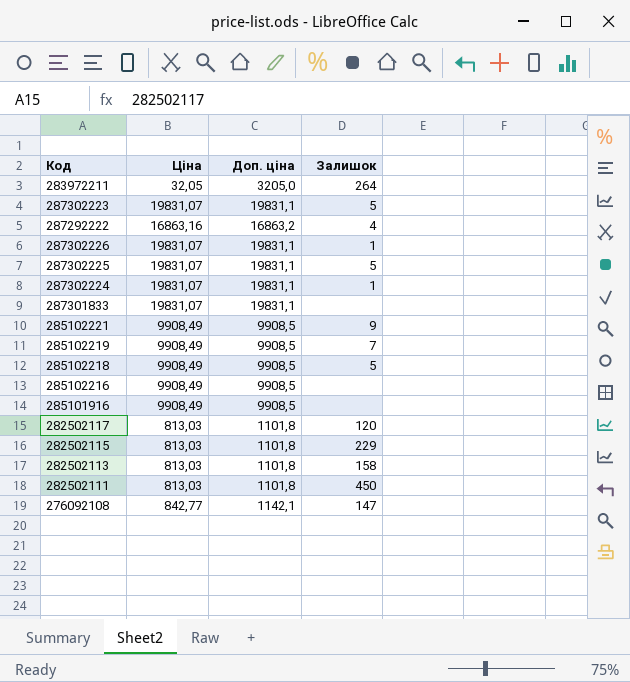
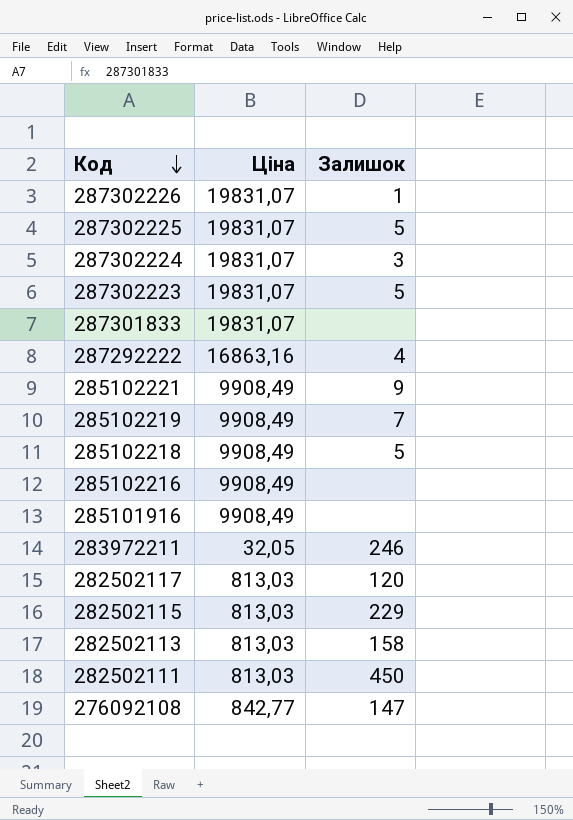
row order: none -> Код descending
column Доп. ціна | position: 3 -> none
287302224 | Залишок: 1 -> 3
283972211 | Залишок: 264 -> 246

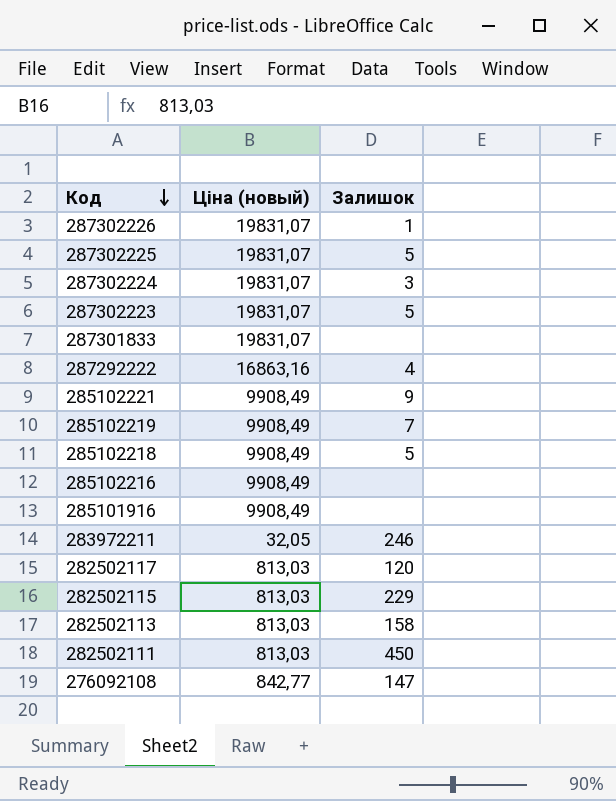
column name: Ціна -> Ціна (новый)

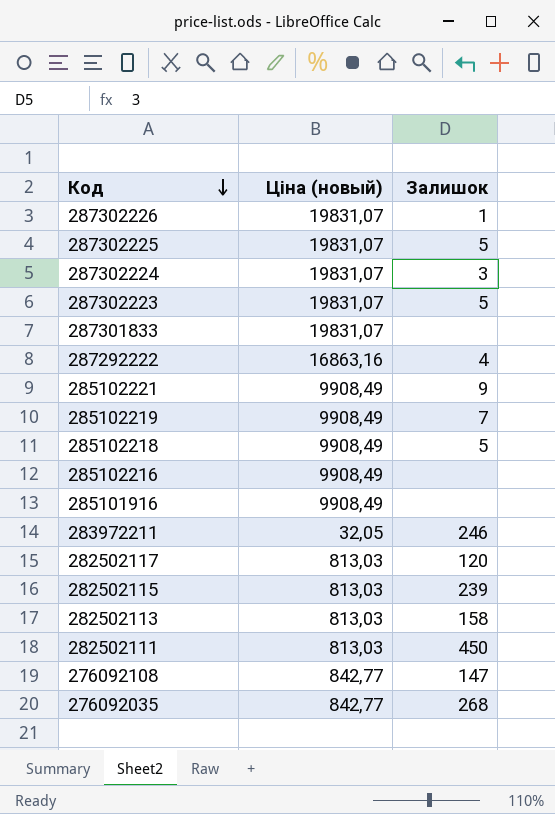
282502115 | Залишок: 229 -> 239
row 276092035: none -> 842,77 | 268

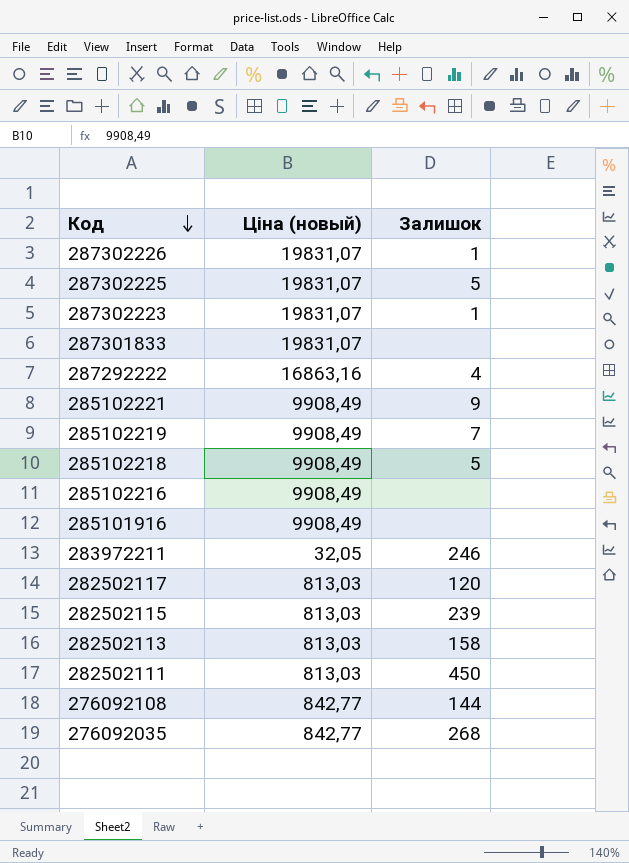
row 287302224: 19831,07 | 3 -> none
287302223 | Залишок: 5 -> 1
276092108 | Залишок: 147 -> 144

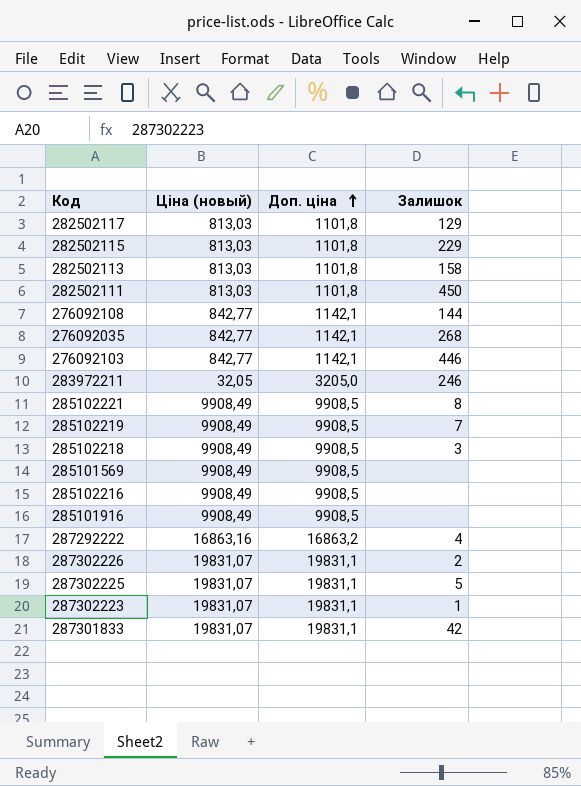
row order: Код descending -> Доп. ціна ascending
column Доп. ціна | position: none -> 3
282502117 | Залишок: 120 -> 129
282502115 | Залишок: 239 -> 229
row 276092103: none -> 842,77 | 1142,1 | 446
285102221 | Залишок: 9 -> 8
285102218 | Залишок: 5 -> 3
row 285101569: none -> 9908,49 | 9908,5 | none
287302226 | Залишок: 1 -> 2
287301833 | Залишок: none -> 42

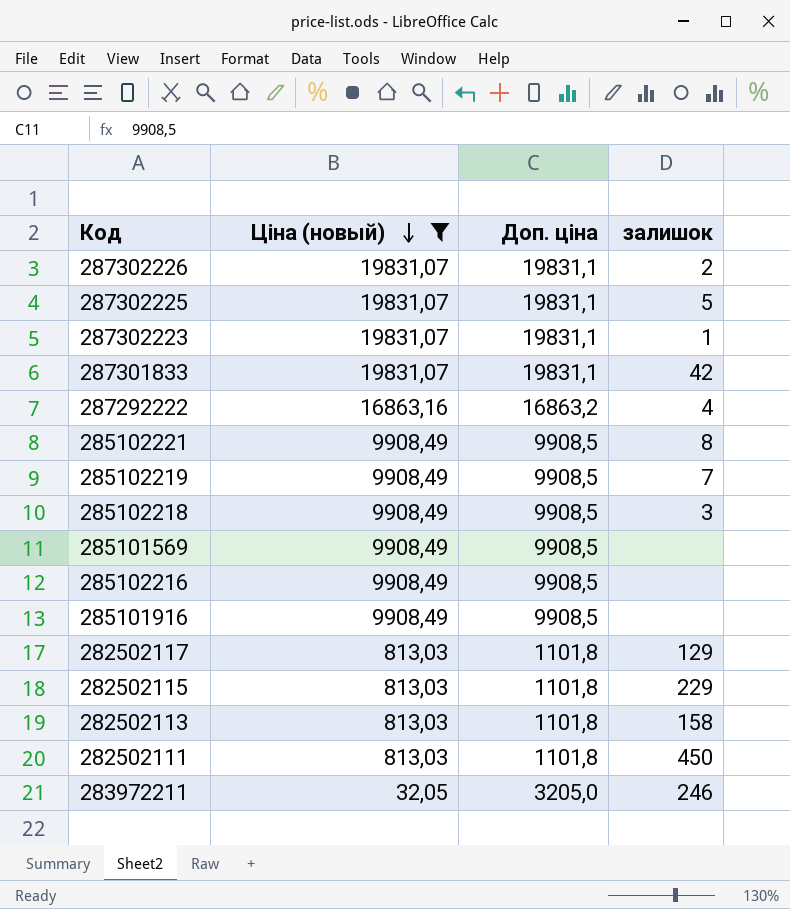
filter: none -> Ціна (новый) != 842,77
row order: Доп. ціна ascending -> Ціна (новый) descending
column name: Залишок -> залишок

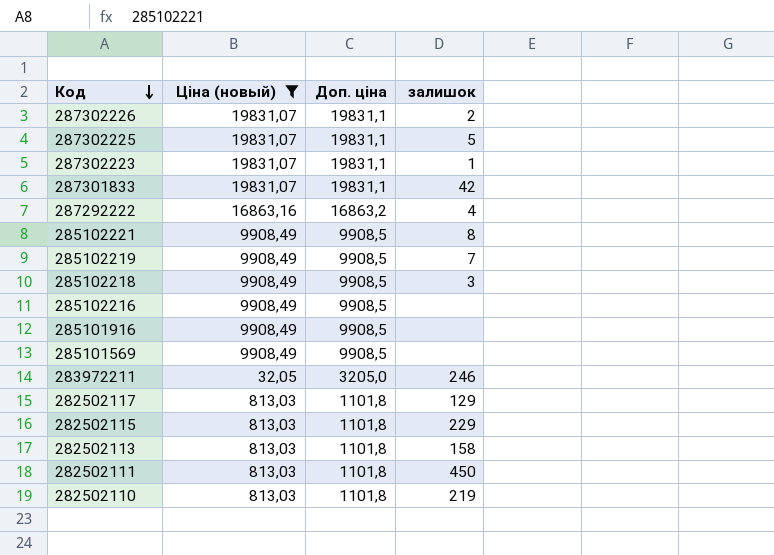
row order: Ціна (новый) descending -> Код descending
row 282502110: none -> 813,03 | 1101,8 | 219

